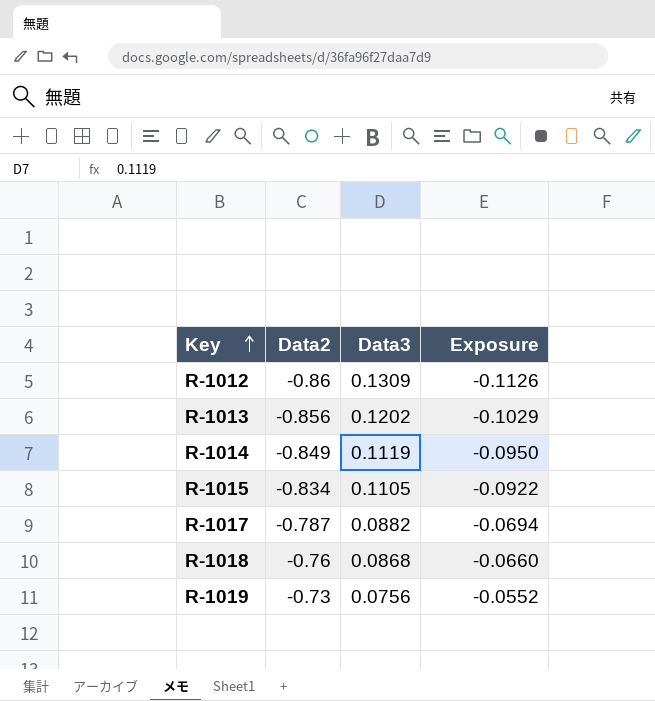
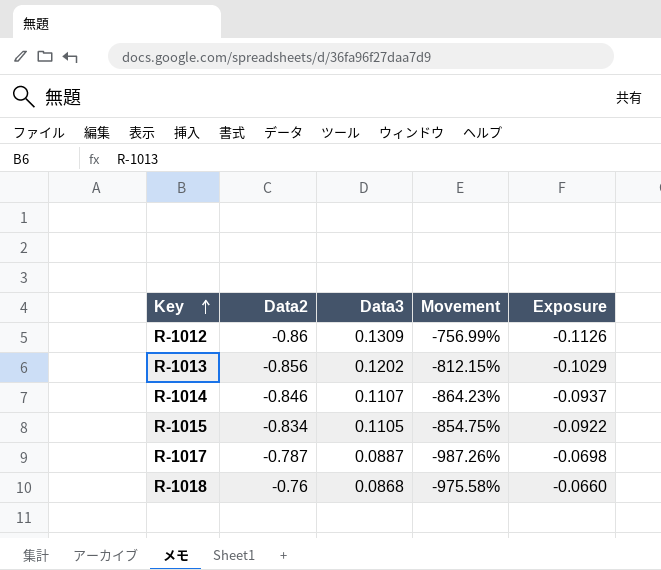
column Movement | formula: none -> ([Data2] - [Data3]) / [Data3]
row R-1019: -0.73 | 0.0756 | -0.0552 -> none
R-1014 | Data2: -0.849 -> -0.846
R-1014 | Data3: 0.1119 -> 0.1107
R-1014 | Exposure: -0.0950 -> -0.0937
R-1017 | Data3: 0.0882 -> 0.0887
R-1017 | Exposure: -0.0694 -> -0.0698

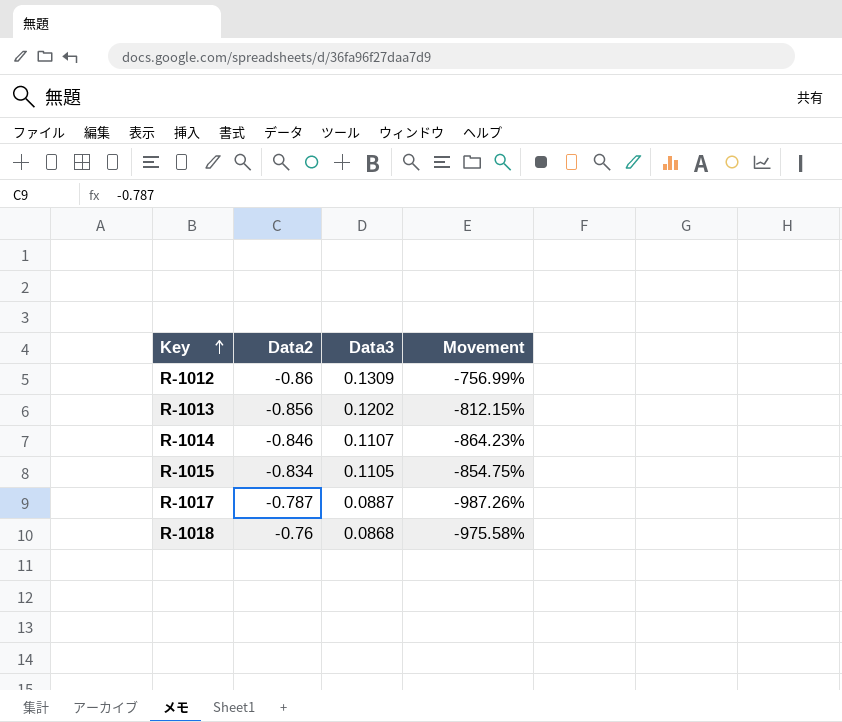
column Exposure | formula: [Data2] * [Data3] -> none

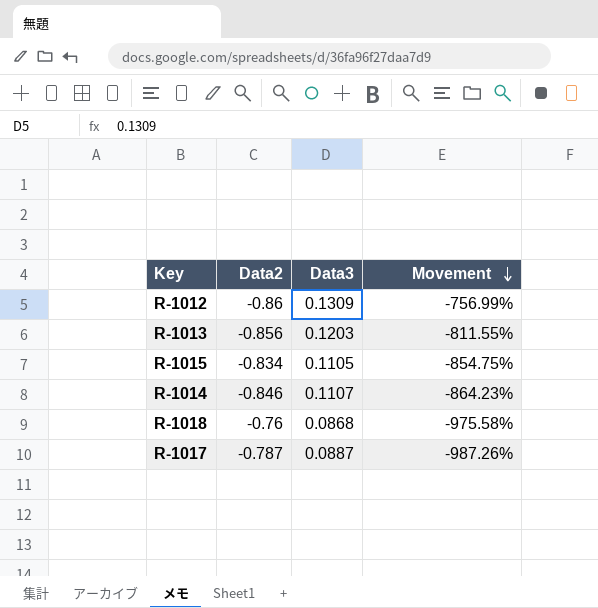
row order: Key ascending -> Movement descending
R-1013 | Data3: 0.1202 -> 0.1203
R-1013 | Movement: -812.15% -> -811.55%

